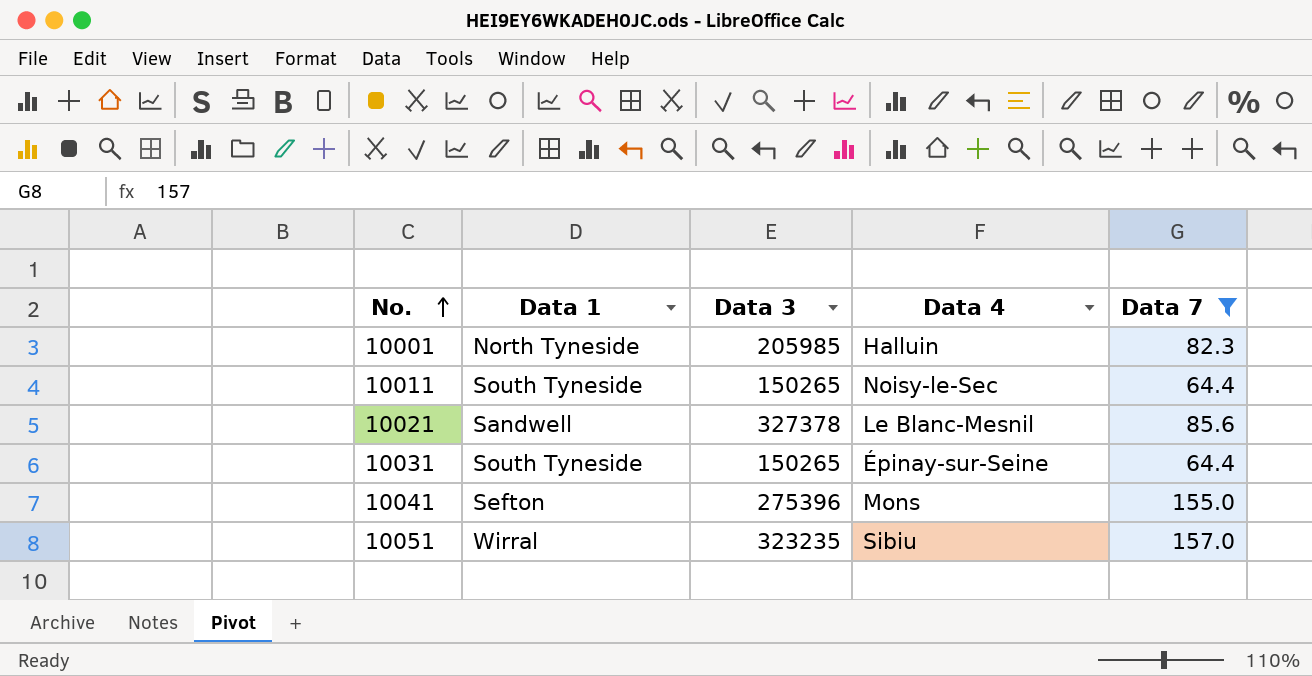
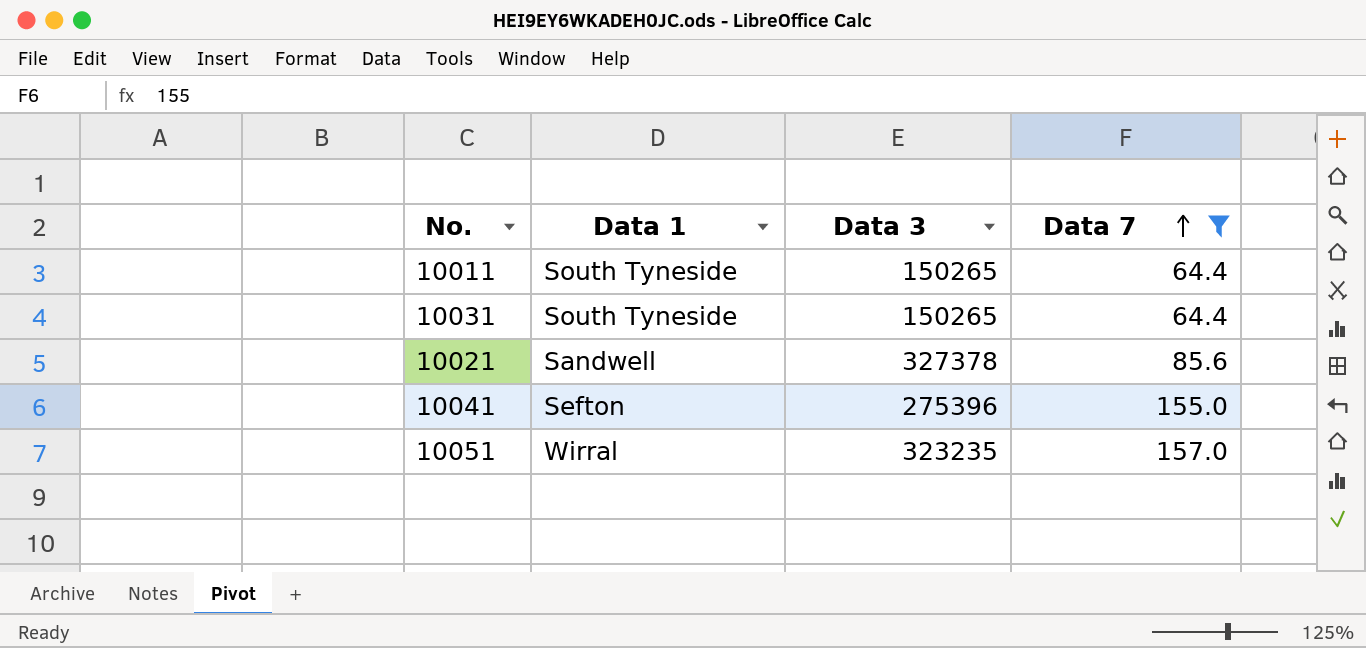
row order: No. ascending -> Data 7 ascending
column Data 4 | position: 4 -> none
row 10001: North Tyneside | 205985 | Halluin | 82.3 -> none

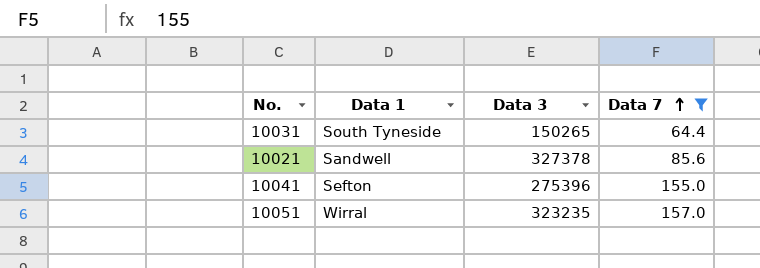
row 10011: South Tyneside | 150265 | 64.4 -> none

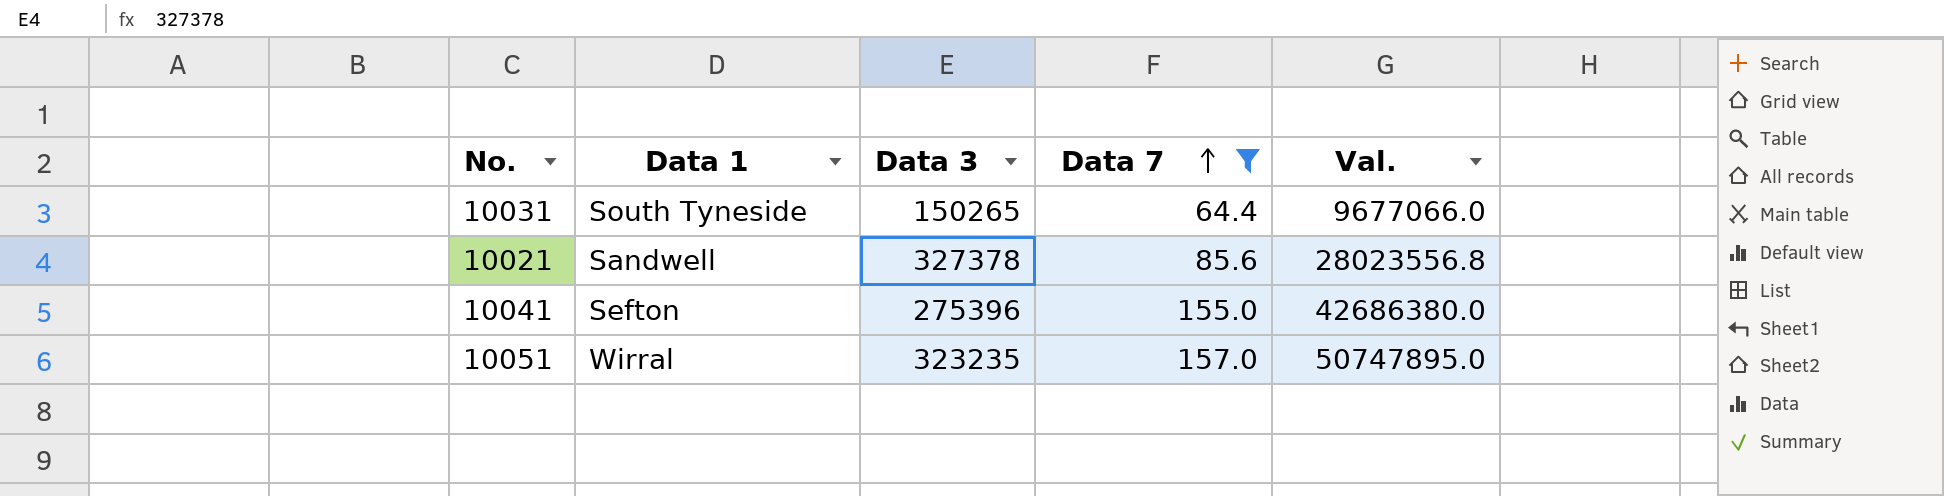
column Val. | formula: none -> [Data 3] * [Data 7]

